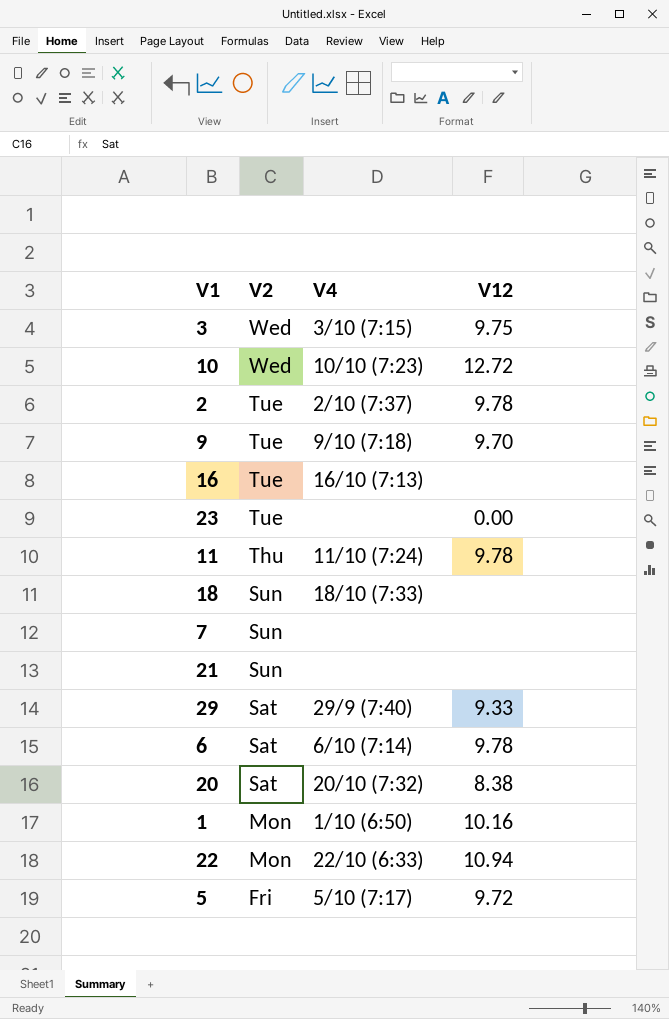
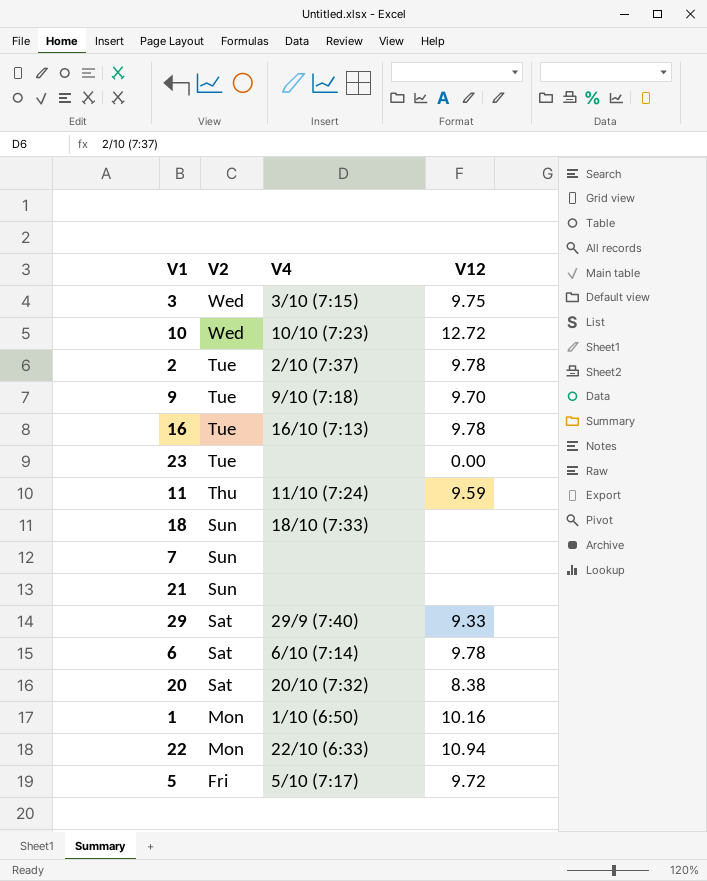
16 | V12: none -> 9.78
11 | V12: 9.78 -> 9.59

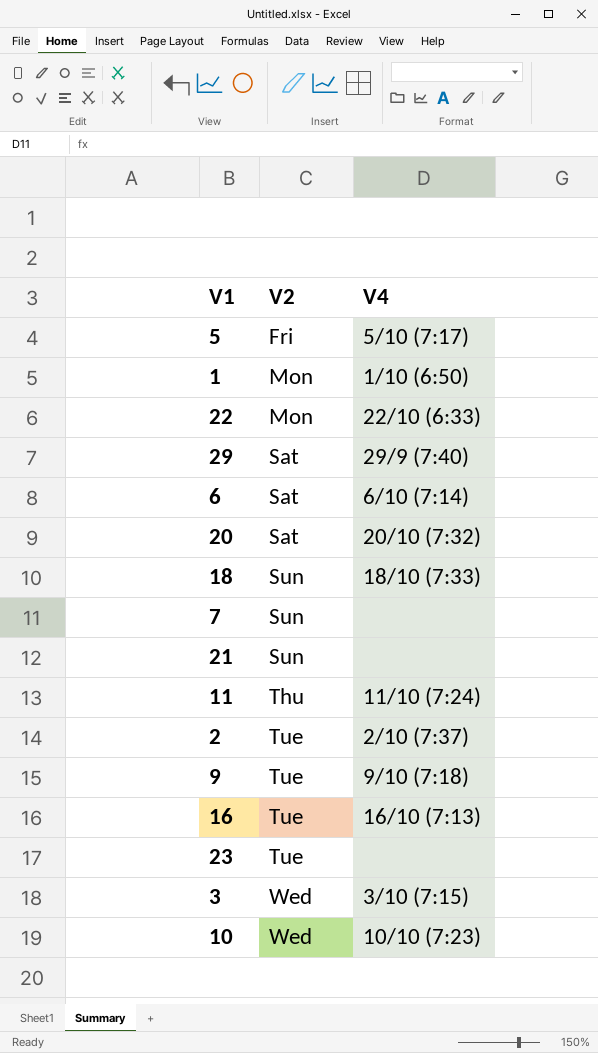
row order: V2 descending -> V2 ascending
column V12 | position: 4 -> none

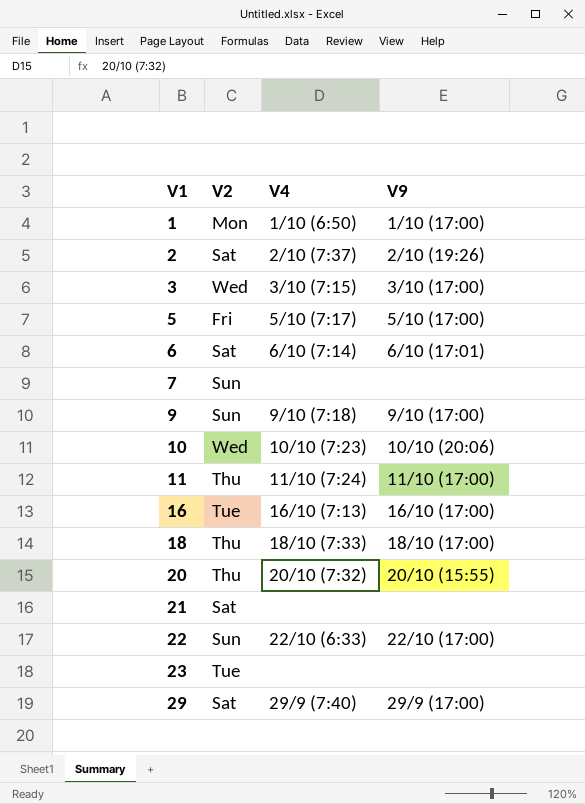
row order: V2 ascending -> V1 ascending
column V9 | position: none -> 4
2 | V2: Tue -> Sat
9 | V2: Tue -> Sun
18 | V2: Sun -> Thu
20 | V2: Sat -> Thu
21 | V2: Sun -> Sat
22 | V2: Mon -> Sun

